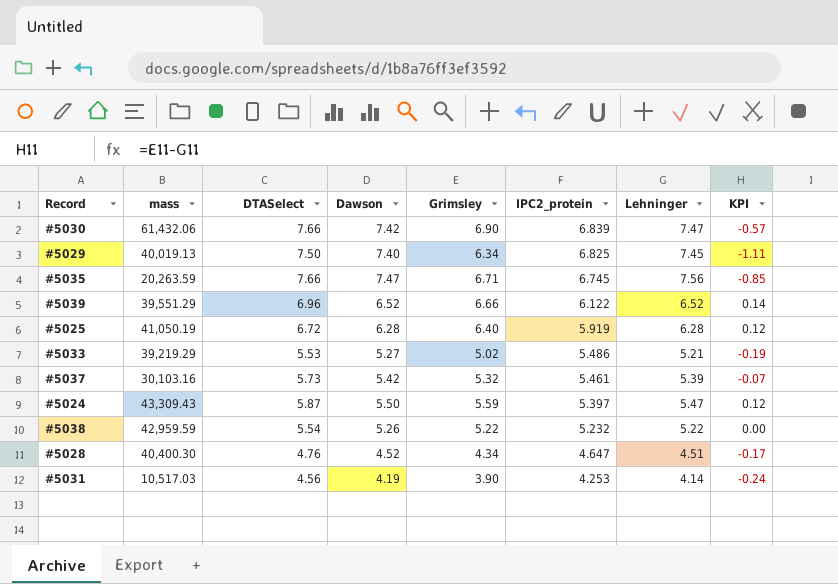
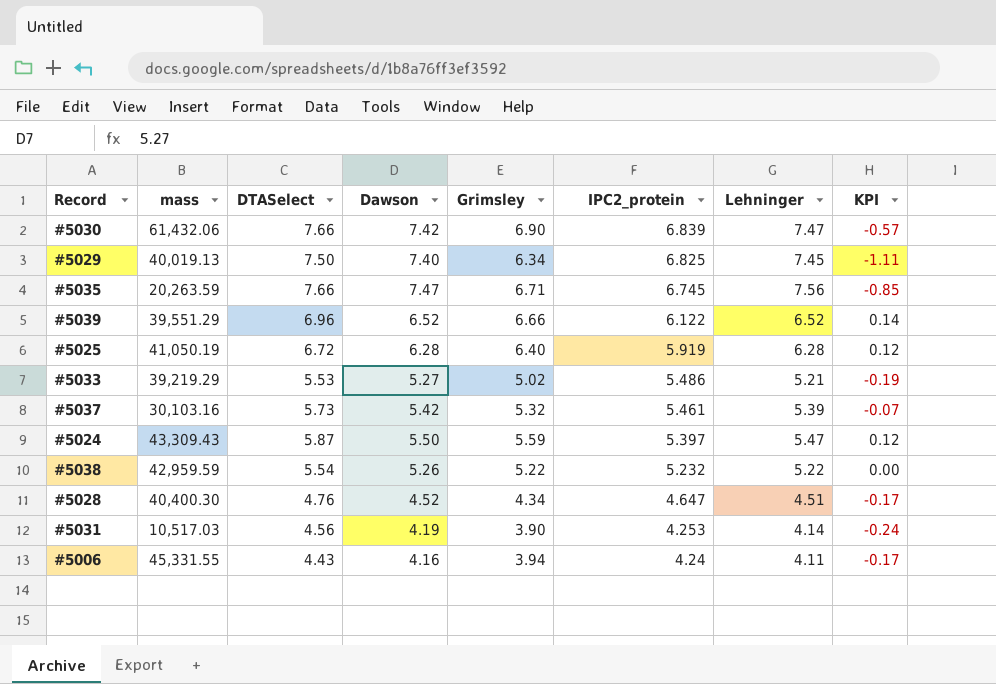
row #5006: none -> 45,331.55 | 4.43 | 4.16 | 3.94 | 4.24 | 4.11 | -0.17

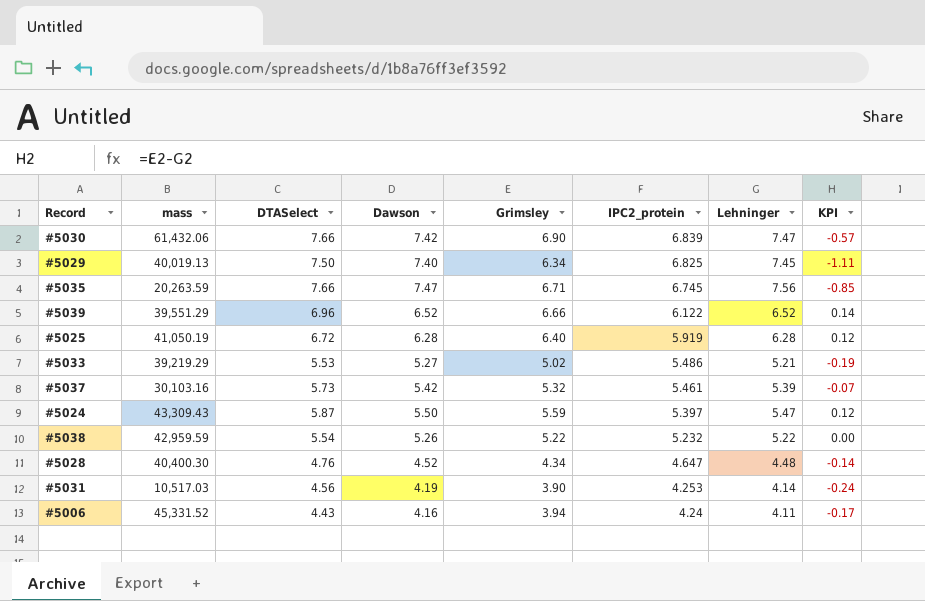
#5028 | Lehninger: 4.51 -> 4.48
#5028 | KPI: -0.17 -> -0.14
#5006 | mass: 45,331.55 -> 45,331.52

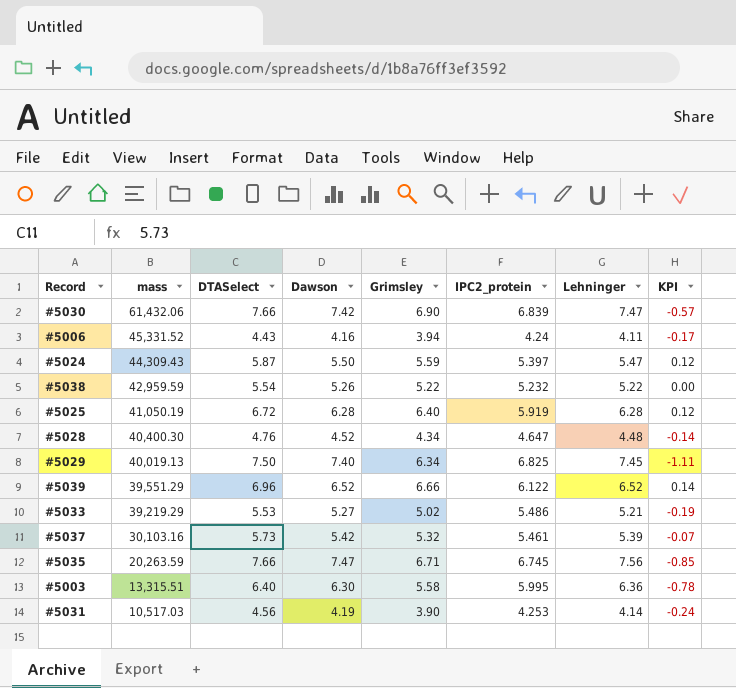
row order: IPC2_protein descending -> mass descending
#5024 | mass: 43,309.43 -> 44,309.43
row #5003: none -> 13,315.51 | 6.40 | 6.30 | 5.58 | 5.995 | 6.36 | -0.78

